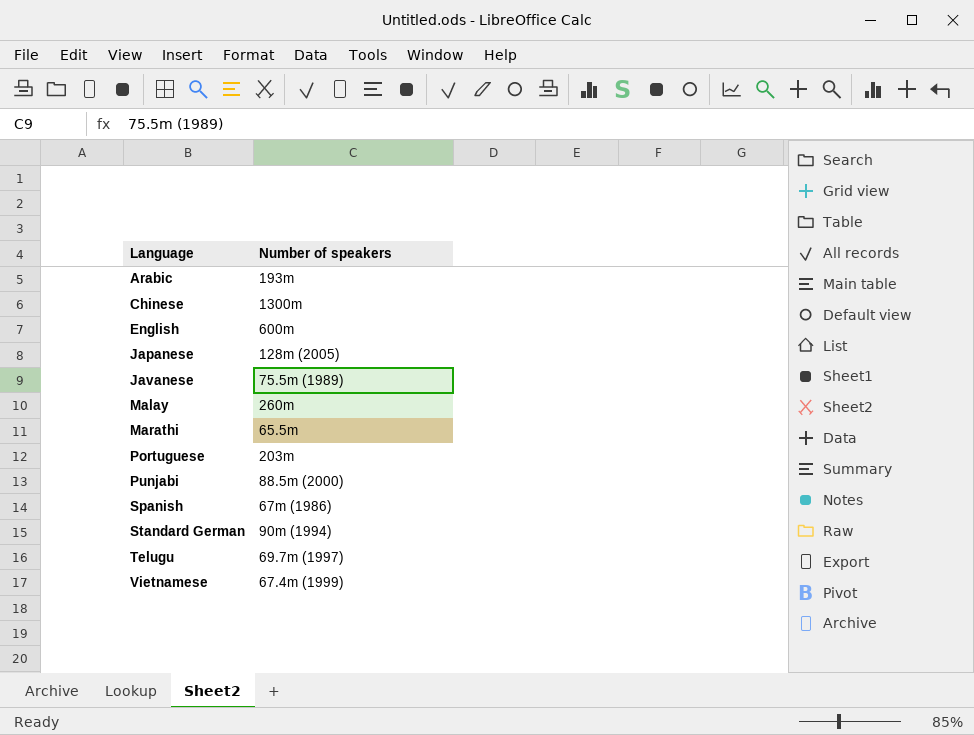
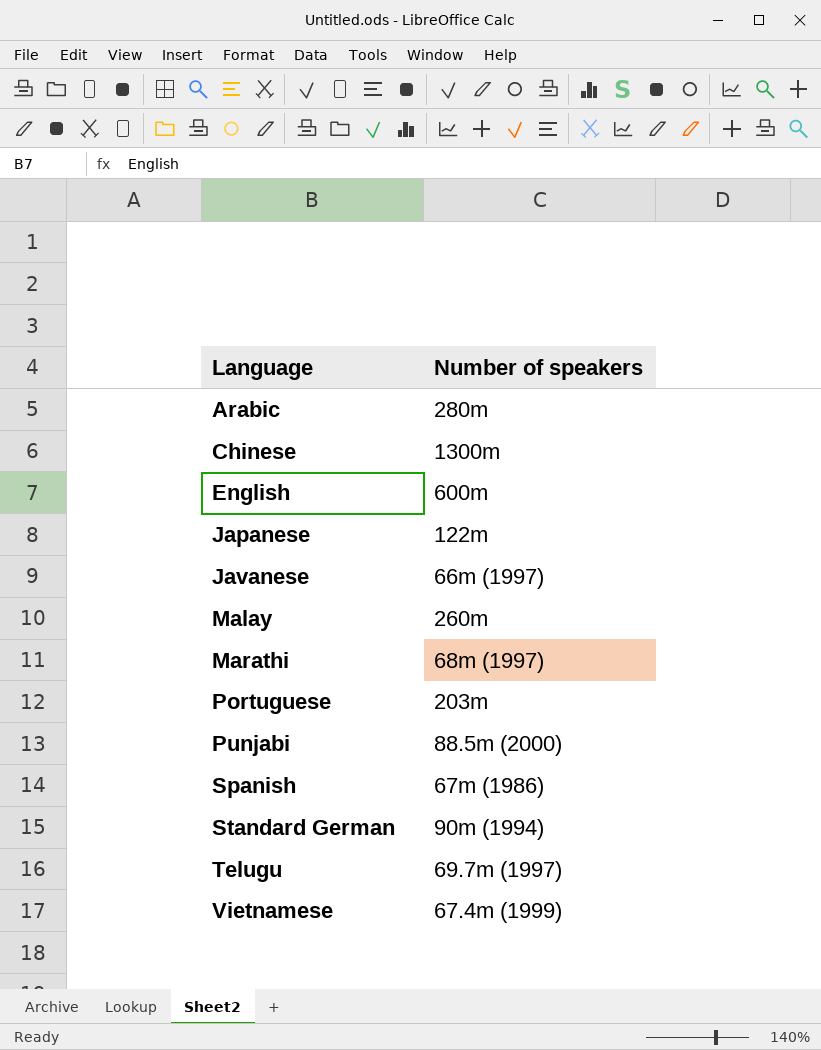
Arabic | Number of speakers: 193m -> 280m
Japanese | Number of speakers: 128m (2005) -> 122m
Javanese | Number of speakers: 75.5m (1989) -> 66m (1997)
Marathi | Number of speakers: 65.5m -> 68m (1997)

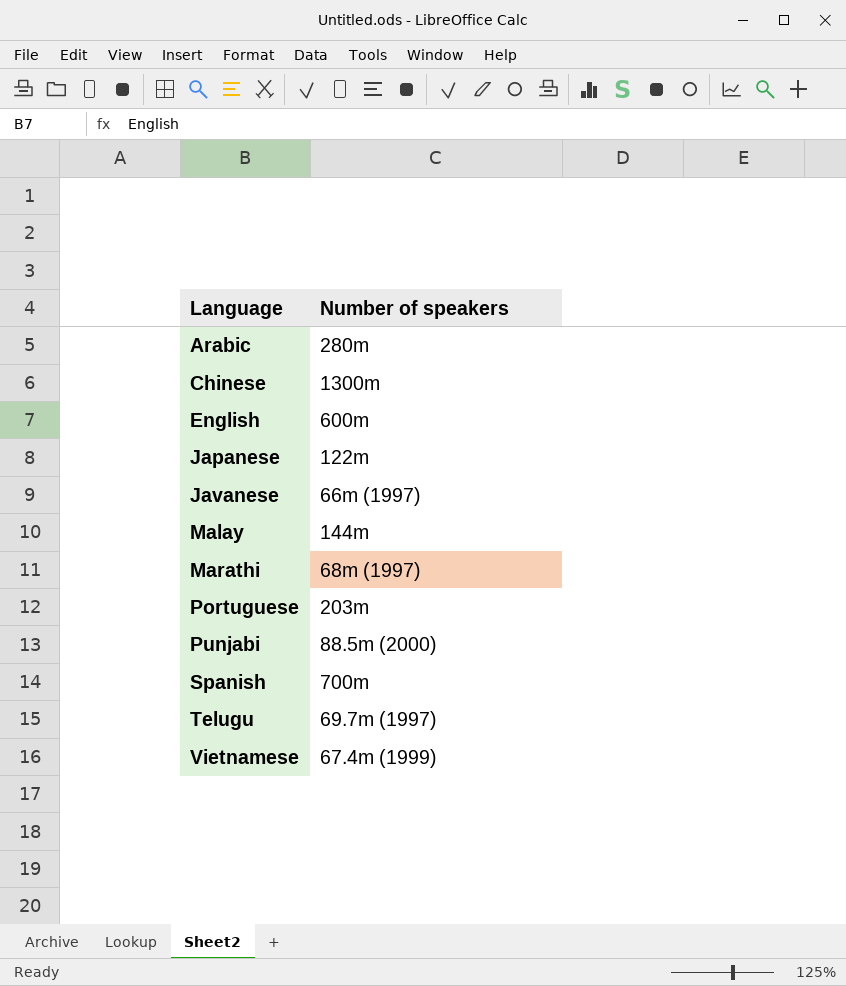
row Standard German: 90m (1994) -> none
Malay | Number of speakers: 260m -> 144m
Spanish | Number of speakers: 67m (1986) -> 700m

